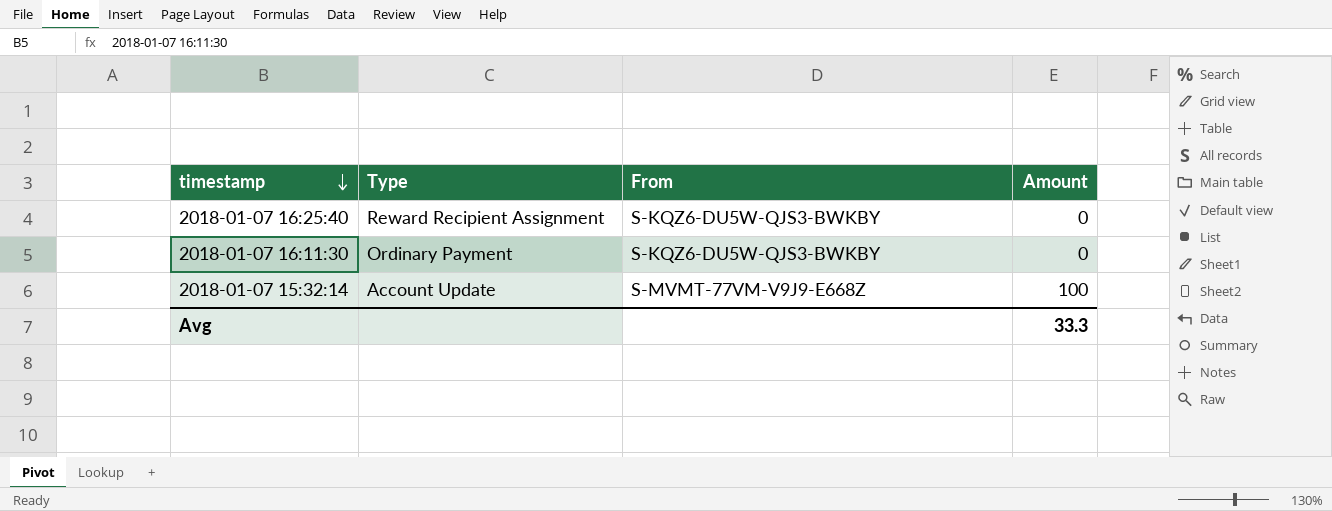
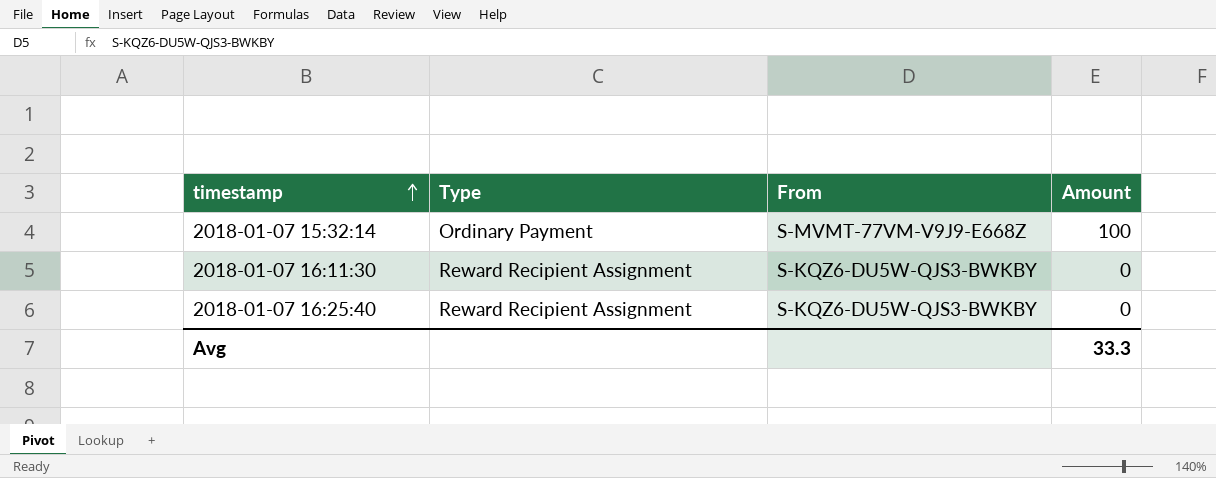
row order: timestamp descending -> timestamp ascending
2018-01-07 15:32:14 | Type: Account Update -> Ordinary Payment
2018-01-07 16:11:30 | Type: Ordinary Payment -> Reward Recipient Assignment

